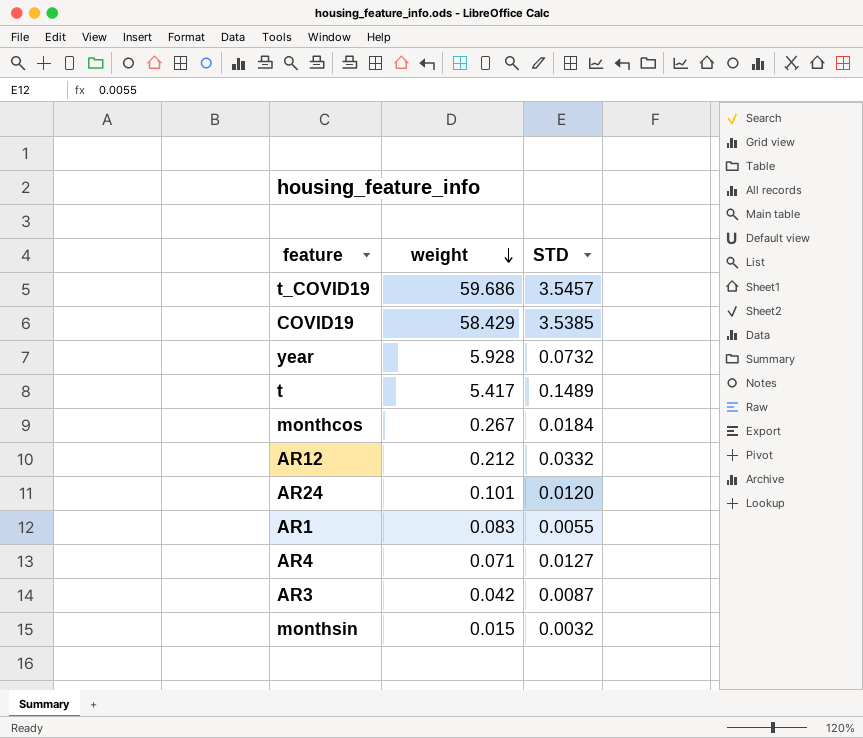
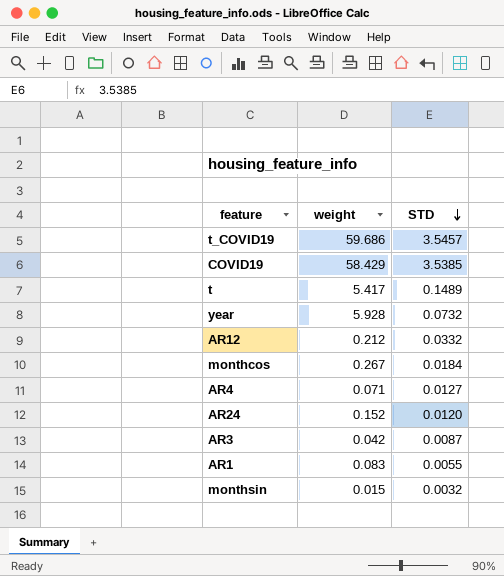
row order: weight descending -> STD descending
AR24 | weight: 0.101 -> 0.152

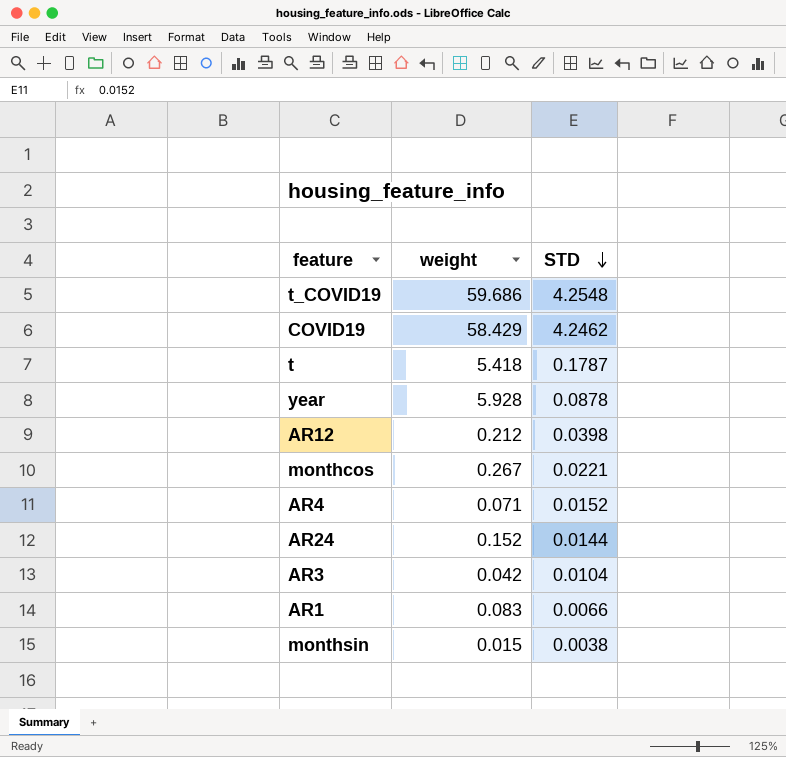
t_COVID19 | STD: 3.5457 -> 4.2548
COVID19 | STD: 3.5385 -> 4.2462
t | weight: 5.417 -> 5.418
t | STD: 0.1489 -> 0.1787
year | STD: 0.0732 -> 0.0878
AR12 | STD: 0.0332 -> 0.0398
monthcos | STD: 0.0184 -> 0.0221
AR4 | STD: 0.0127 -> 0.0152
AR24 | STD: 0.0120 -> 0.0144
AR3 | STD: 0.0087 -> 0.0104
AR1 | STD: 0.0055 -> 0.0066
monthsin | STD: 0.0032 -> 0.0038

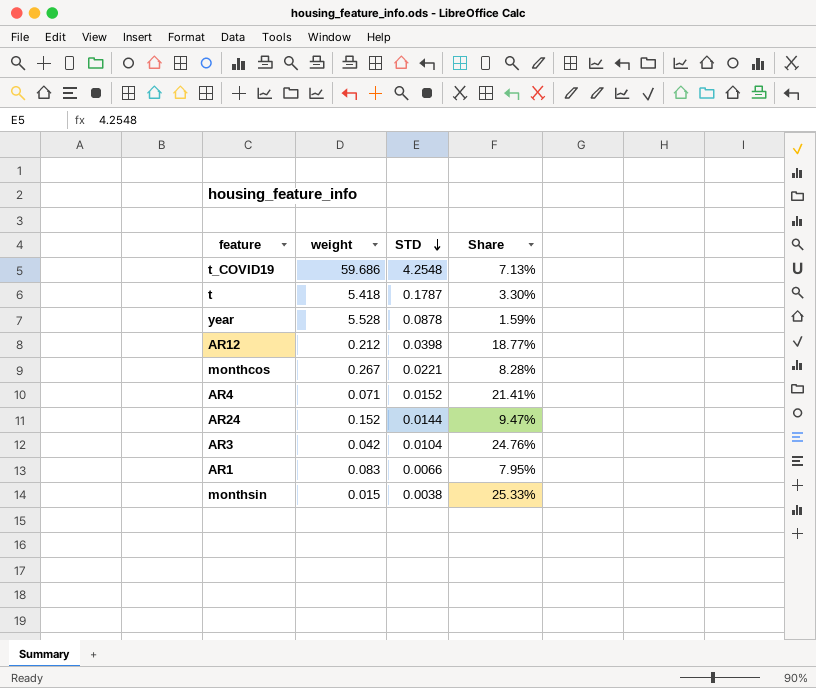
column Share | formula: none -> [STD] / [weight]
row COVID19: 58.429 | 4.2462 -> none
year | weight: 5.928 -> 5.528

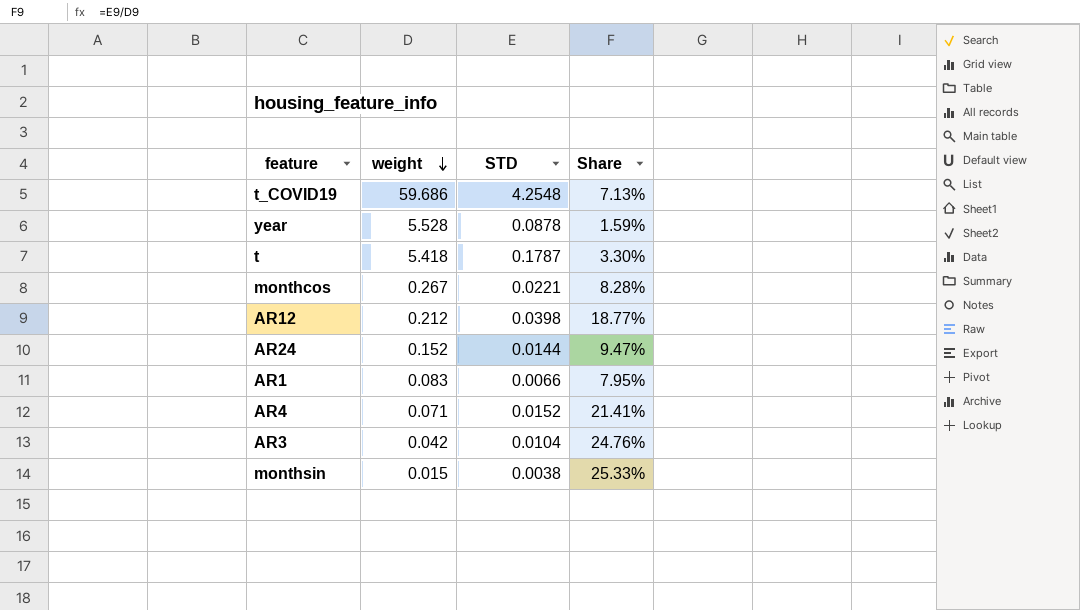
row order: STD descending -> weight descending

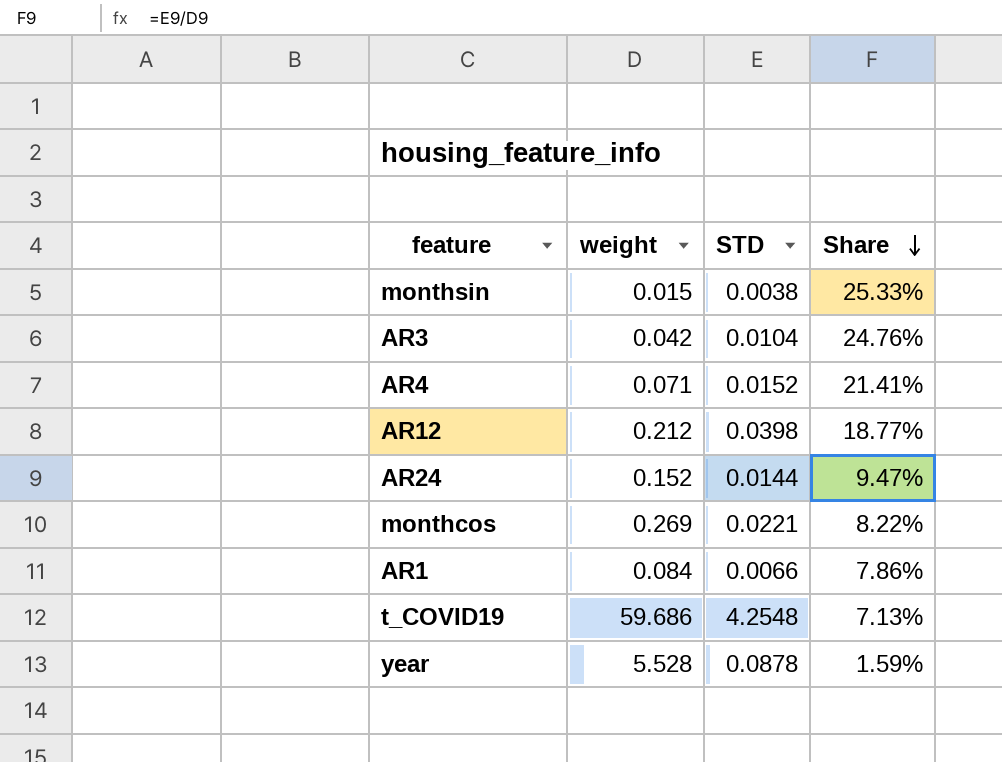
row order: weight descending -> Share descending
row t: 5.418 | 0.1787 | 3.30% -> none
monthcos | weight: 0.267 -> 0.269
monthcos | Share: 8.28% -> 8.22%
AR1 | weight: 0.083 -> 0.084
AR1 | Share: 7.95% -> 7.86%

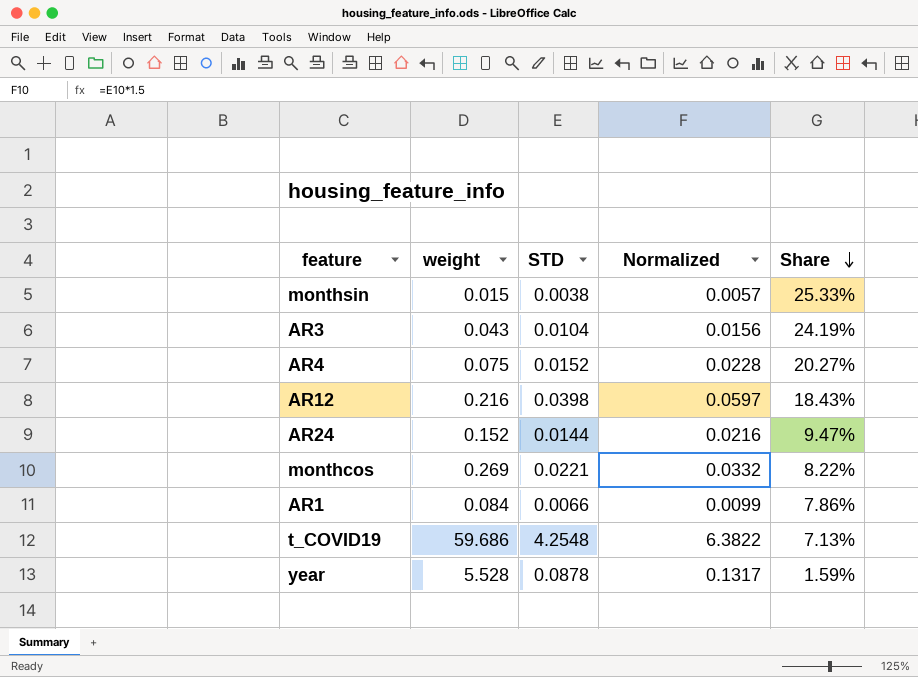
column Normalized | formula: none -> [STD] * 1.5
AR3 | weight: 0.042 -> 0.043
AR3 | Share: 24.76% -> 24.19%
AR4 | weight: 0.071 -> 0.075
AR4 | Share: 21.41% -> 20.27%
AR12 | weight: 0.212 -> 0.216
AR12 | Share: 18.77% -> 18.43%

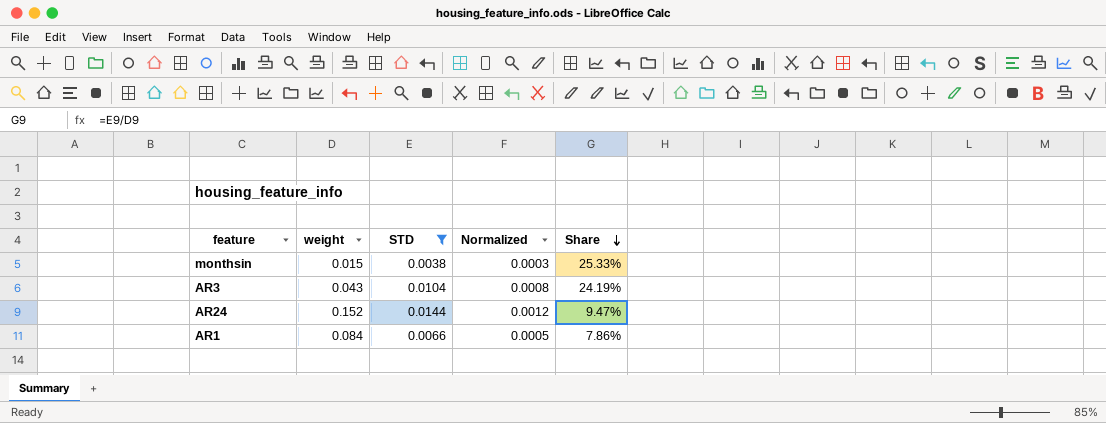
filter: none -> STD <= 0.0144
column Normalized | formula: [STD] * 1.5 -> [STD] * 0.08

